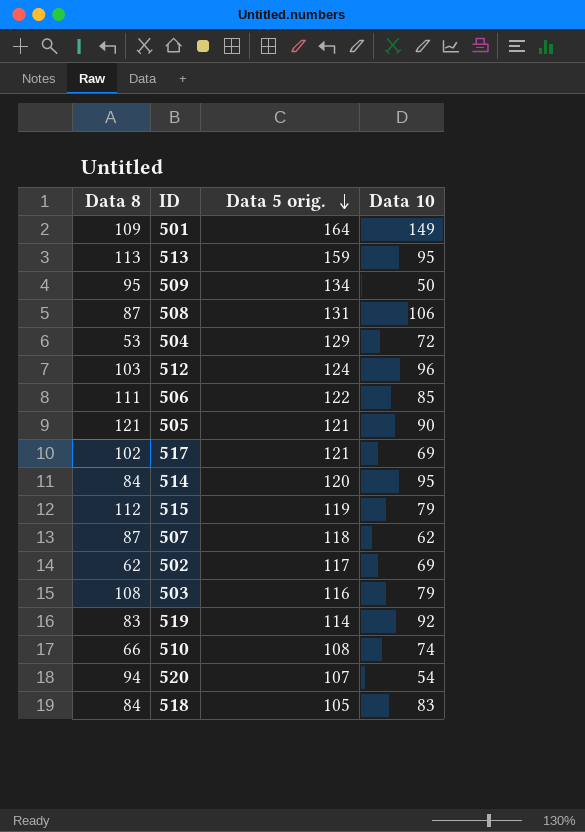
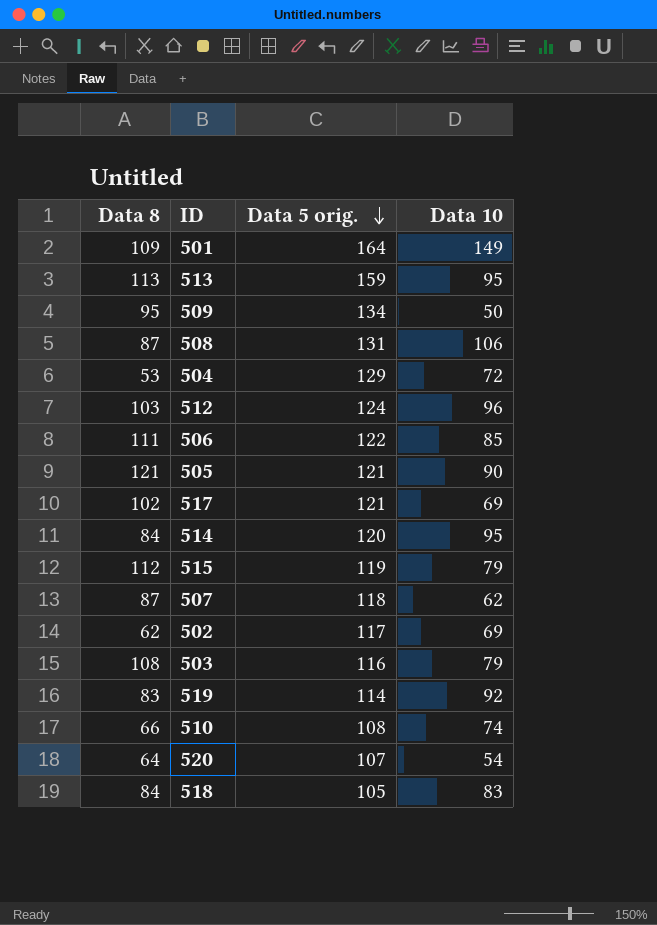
520 | Data 8: 94 -> 64

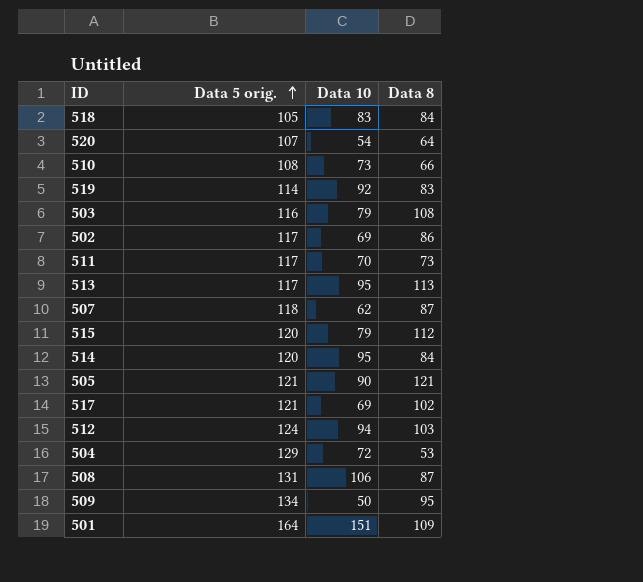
row order: Data 5 orig. descending -> Data 5 orig. ascending
column Data 8 | position: 1 -> 4
row 506: 111 | 122 | 85 -> none
510 | Data 10: 74 -> 73
502 | Data 8: 62 -> 86
row 511: none -> 117 | 70 | 73
513 | Data 5 orig.: 159 -> 117
515 | Data 5 orig.: 119 -> 120
512 | Data 10: 96 -> 94
501 | Data 10: 149 -> 151

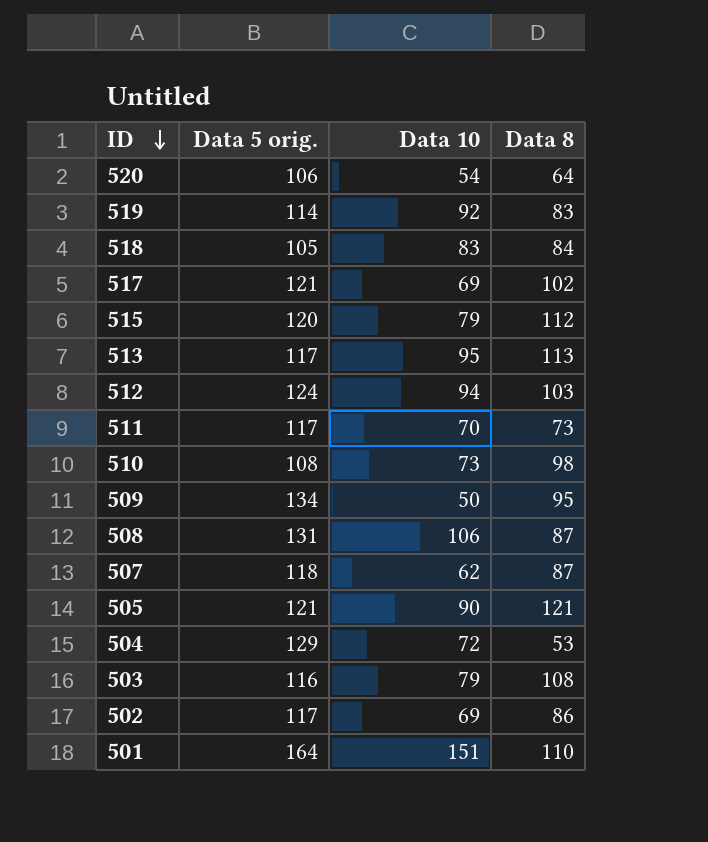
row order: Data 5 orig. ascending -> ID descending
row 514: 120 | 95 | 84 -> none
520 | Data 5 orig.: 107 -> 106
510 | Data 8: 66 -> 98
501 | Data 8: 109 -> 110

